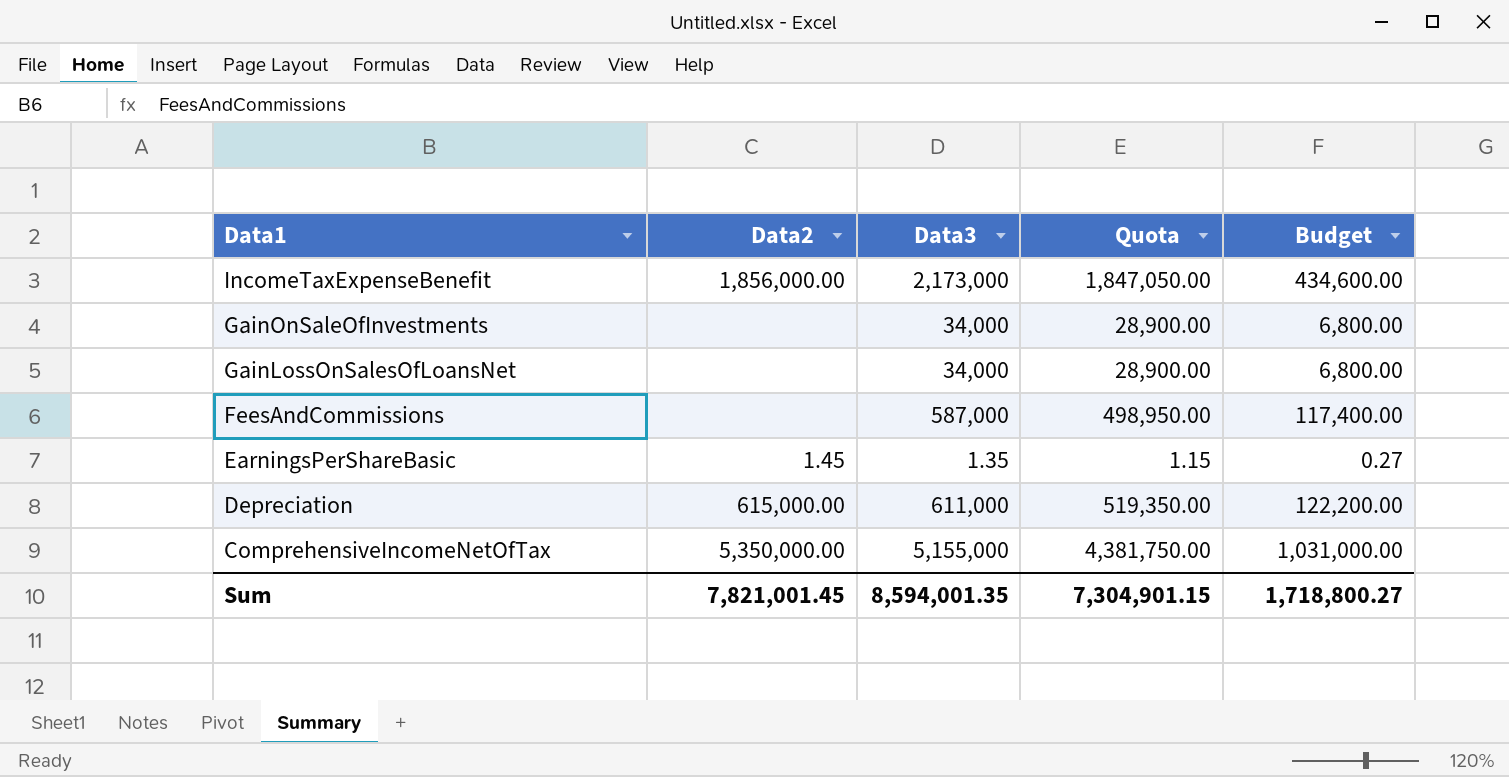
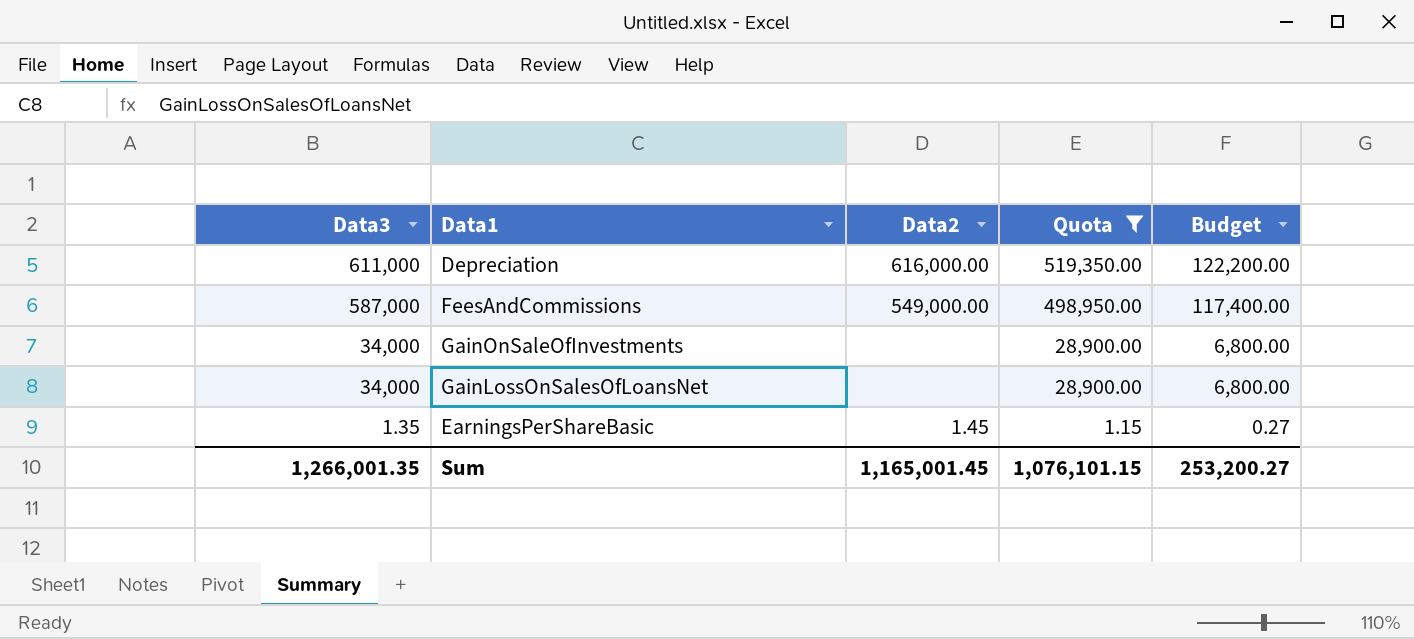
filter: none -> Quota <= 519,350.00
row order: Data1 descending -> Data3 descending
column Data3 | position: 3 -> 1
Depreciation | Data2: 615,000.00 -> 616,000.00
FeesAndCommissions | Data2: none -> 549,000.00
Sum | Data3: 8,594,001.35 -> 1,266,001.35
Sum | Data2: 7,821,001.45 -> 1,165,001.45
Sum | Quota: 7,304,901.15 -> 1,076,101.15
Sum | Budget: 1,718,800.27 -> 253,200.27

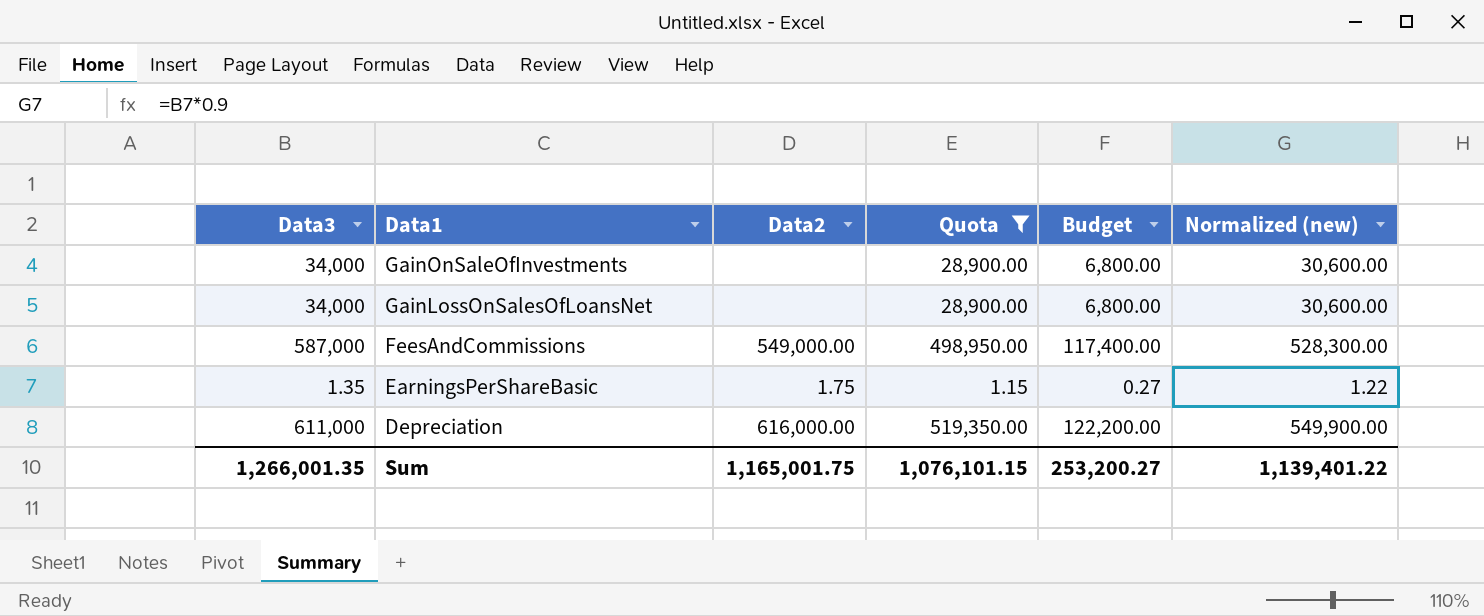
row order: Data3 descending -> Data1 descending
column Normalized (new) | formula: none -> [Data3] * 0.9
EarningsPerShareBasic | Data2: 1.45 -> 1.75
Sum | Data2: 1,165,001.45 -> 1,165,001.75

